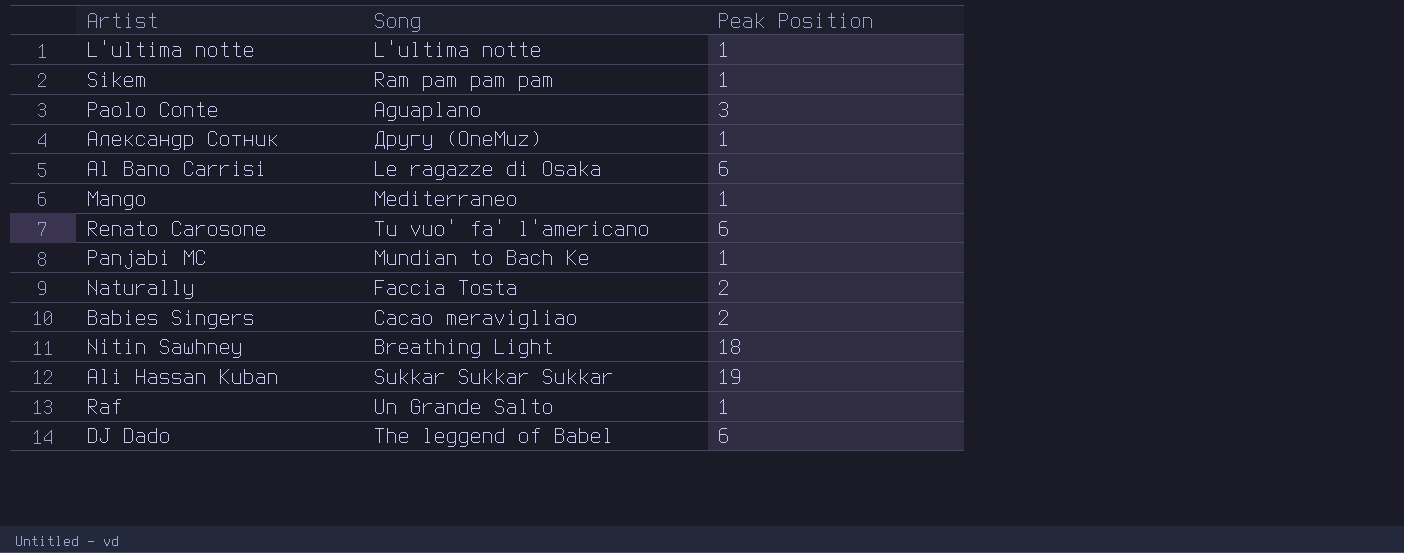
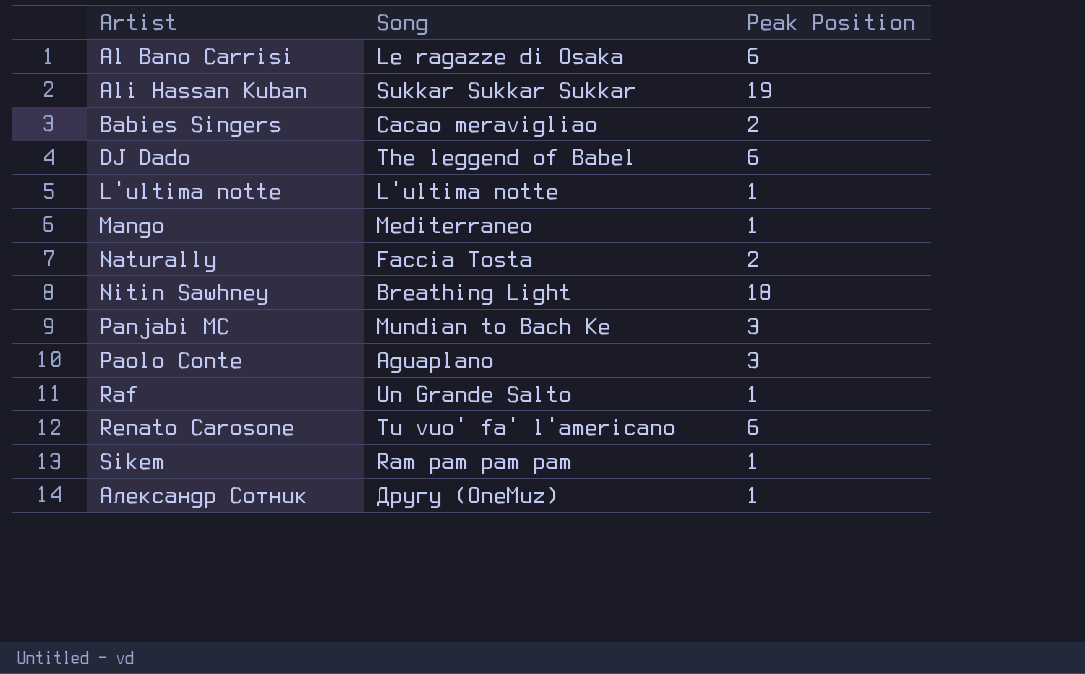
row order: none -> Artist ascending
Panjabi MC | Peak Position: 1 -> 3

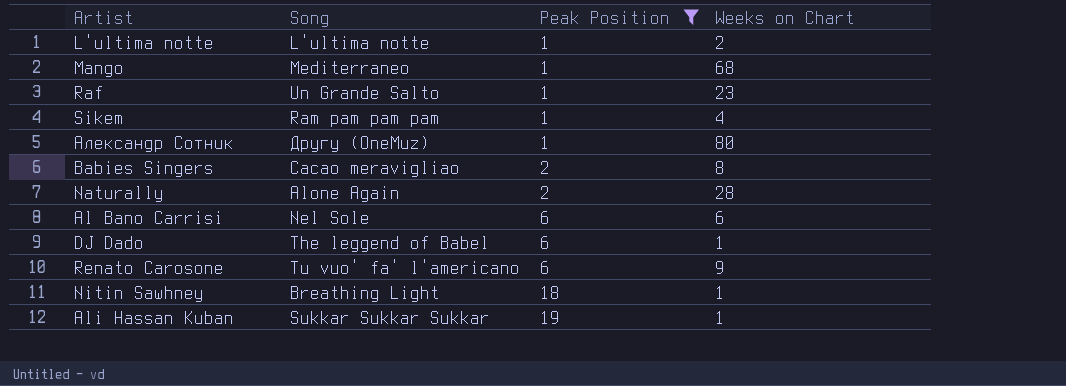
filter: none -> Peak Position != 3
row order: Artist ascending -> Peak Position ascending
column Weeks on Chart | position: none -> 4
Naturally | Song: Faccia Tosta -> Alone Again
Al Bano Carrisi | Song: Le ragazze di Osaka -> Nel Sole

